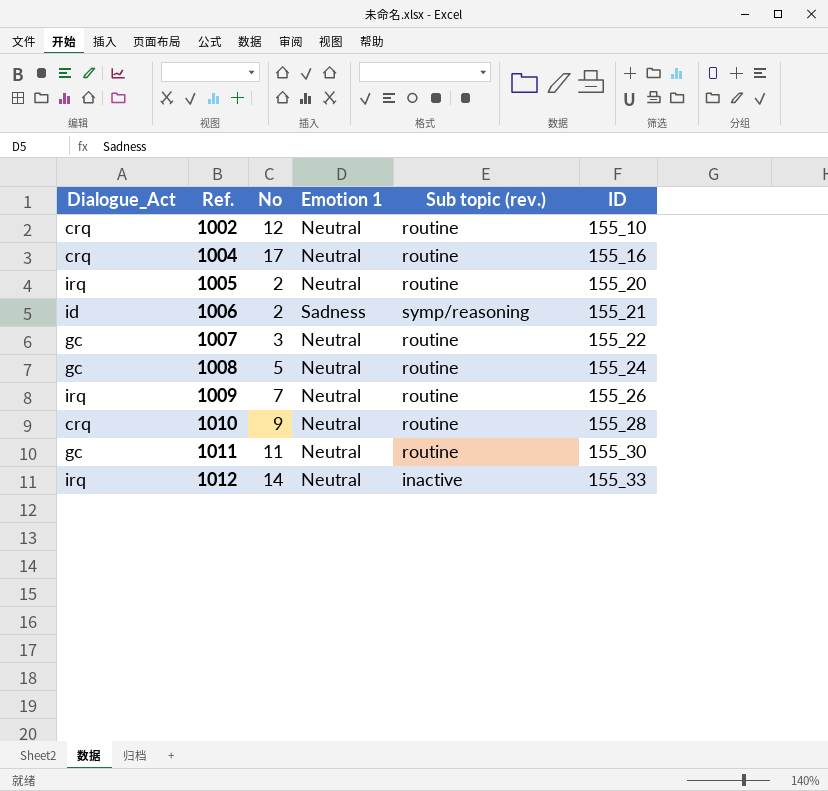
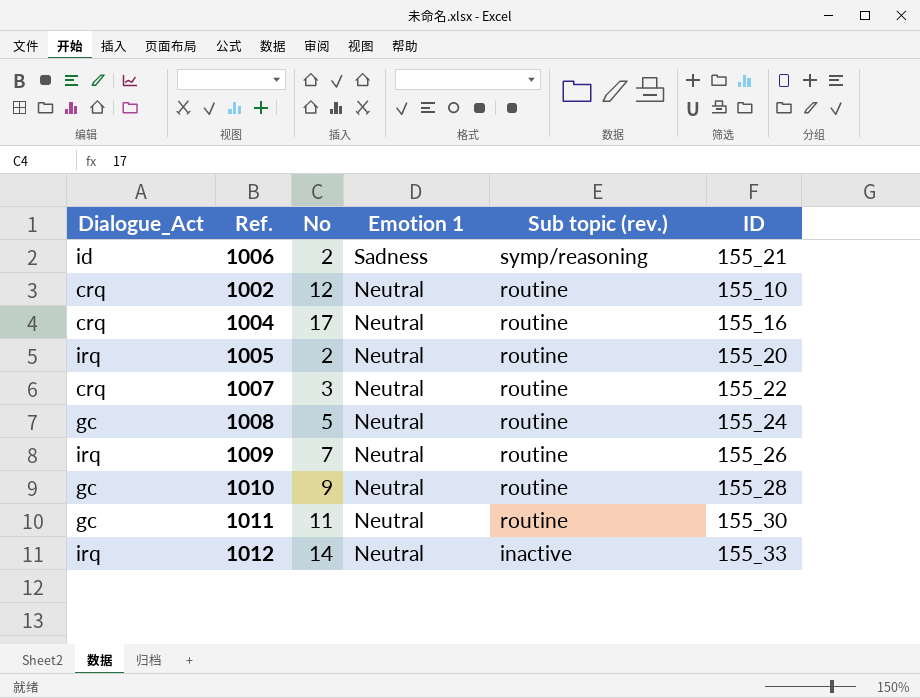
row order: Ref. ascending -> Emotion 1 descending
1007 | Dialogue_Act: gc -> crq
1010 | Dialogue_Act: crq -> gc

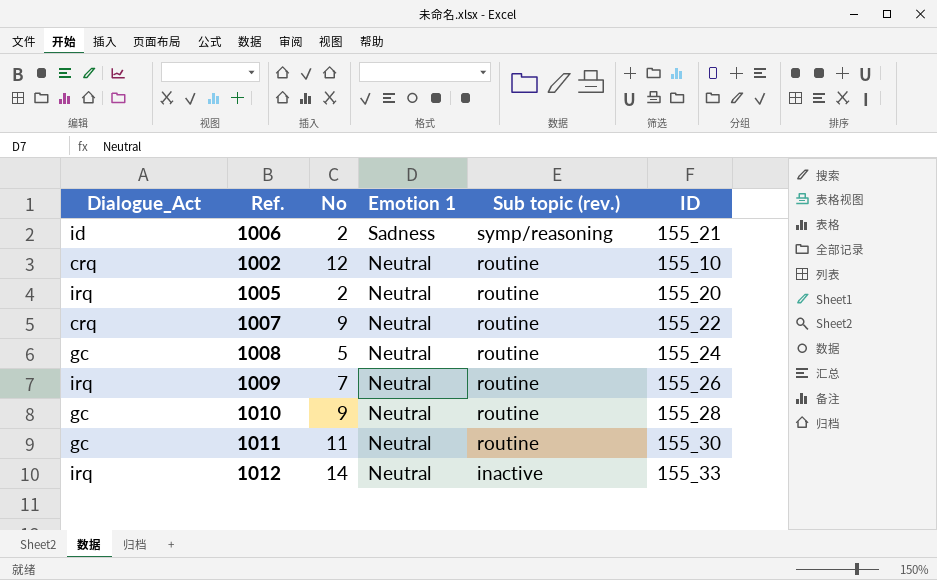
row 1004: crq | 17 | Neutral | routine | 155_16 -> none
1007 | No: 3 -> 9

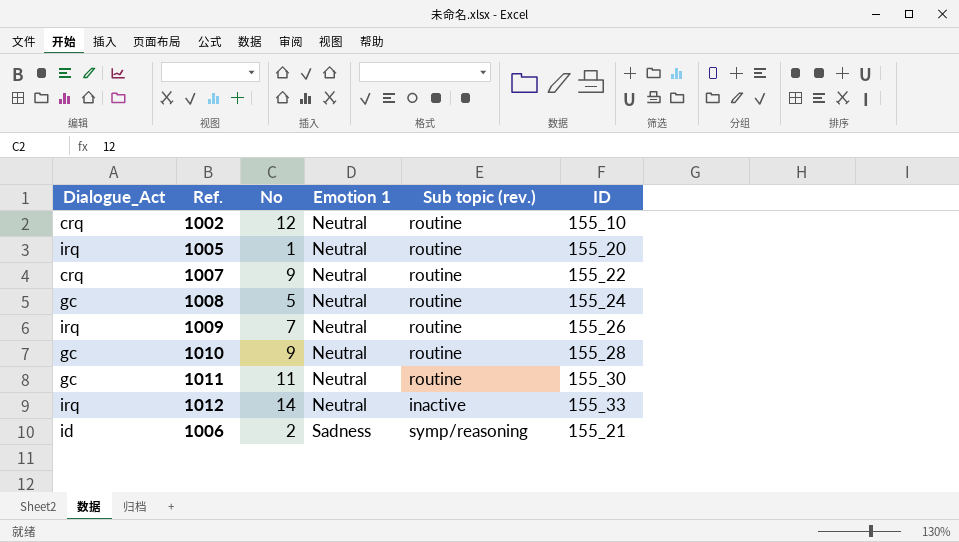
row order: Emotion 1 descending -> Emotion 1 ascending
1005 | No: 2 -> 1

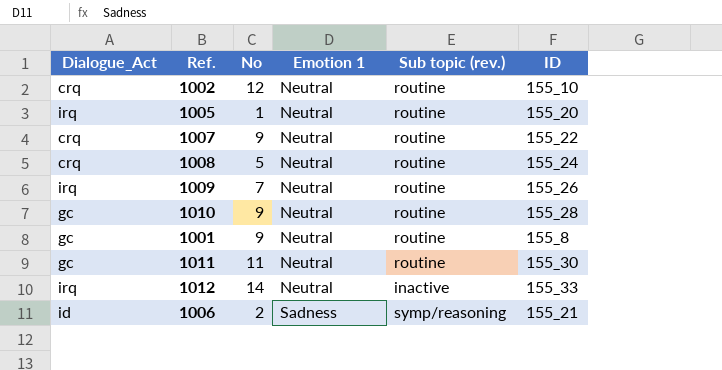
1008 | Dialogue_Act: gc -> crq
row 1001: none -> gc | 9 | Neutral | routine | 155_8

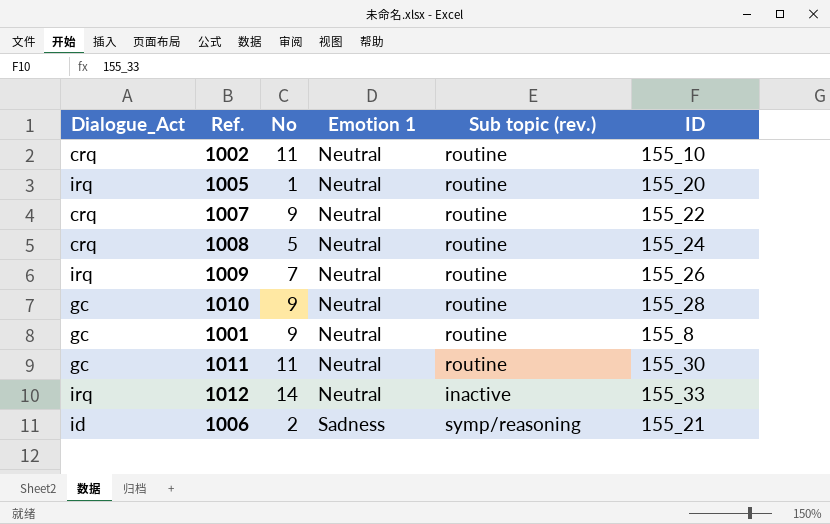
1002 | No: 12 -> 11

